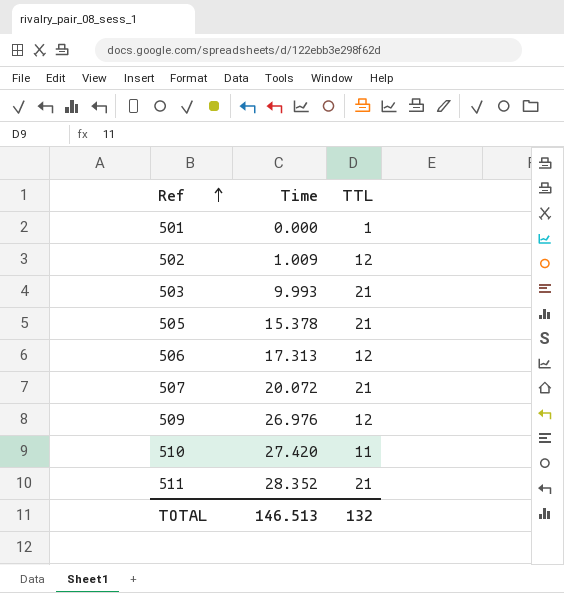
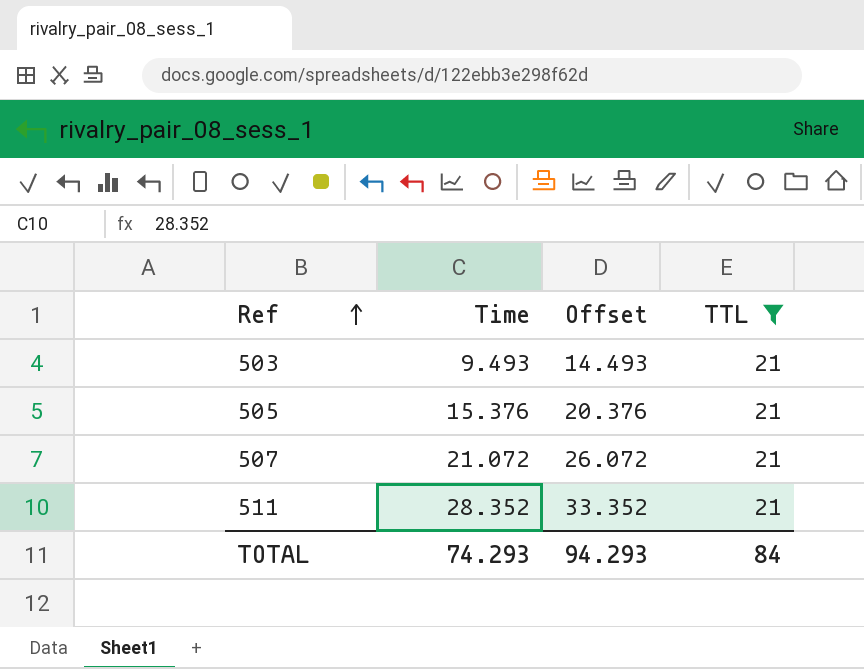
filter: none -> TTL = 21
column Offset | formula: none -> [Time] + 5
503 | Time: 9.993 -> 9.493
505 | Time: 15.378 -> 15.376
507 | Time: 20.072 -> 21.072
TOTAL | Time: 146.513 -> 74.293
TOTAL | TTL: 132 -> 84

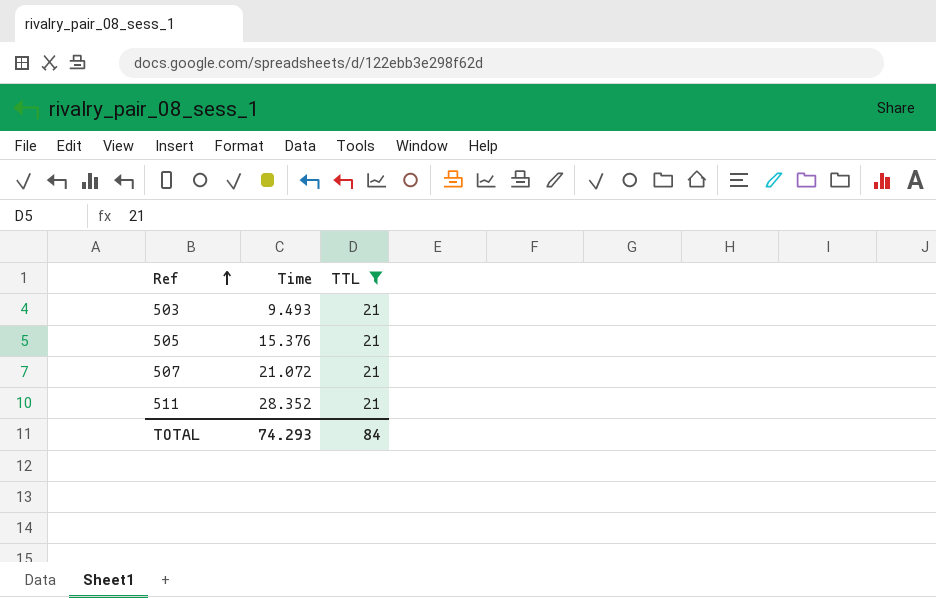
column Offset | formula: [Time] + 5 -> none

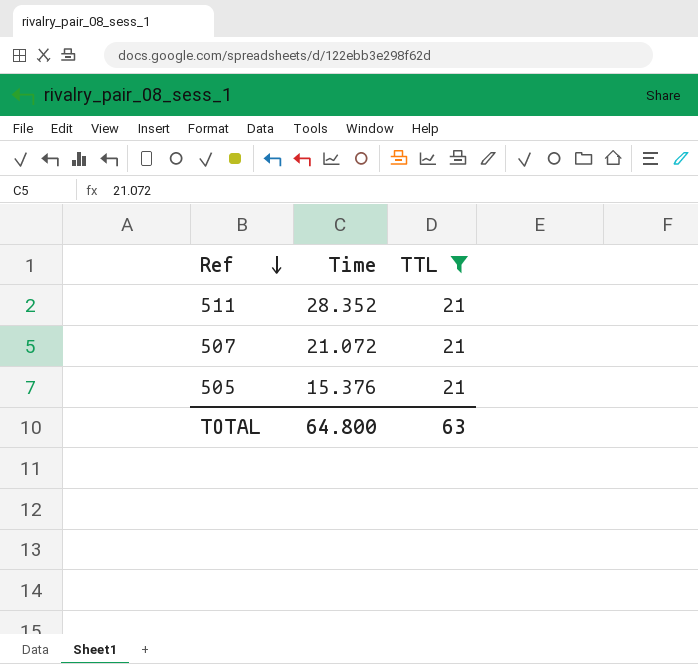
row order: Ref ascending -> Ref descending
row 503: 9.493 | 21 -> none
TOTAL | Time: 74.293 -> 64.800
TOTAL | TTL: 84 -> 63

